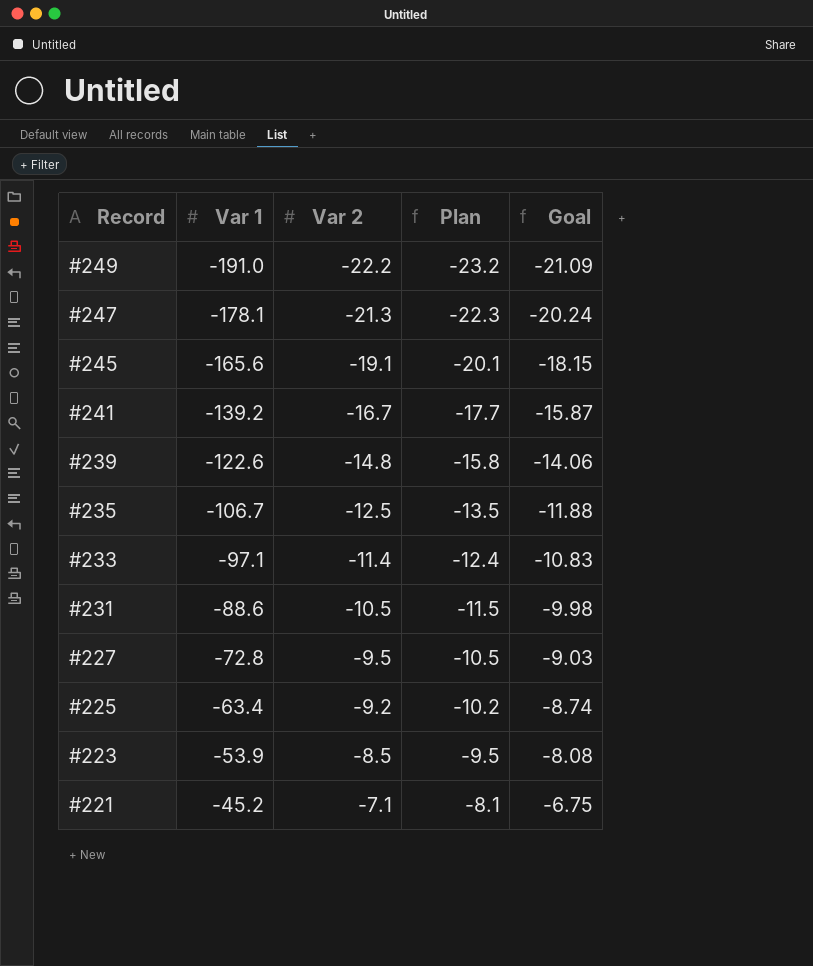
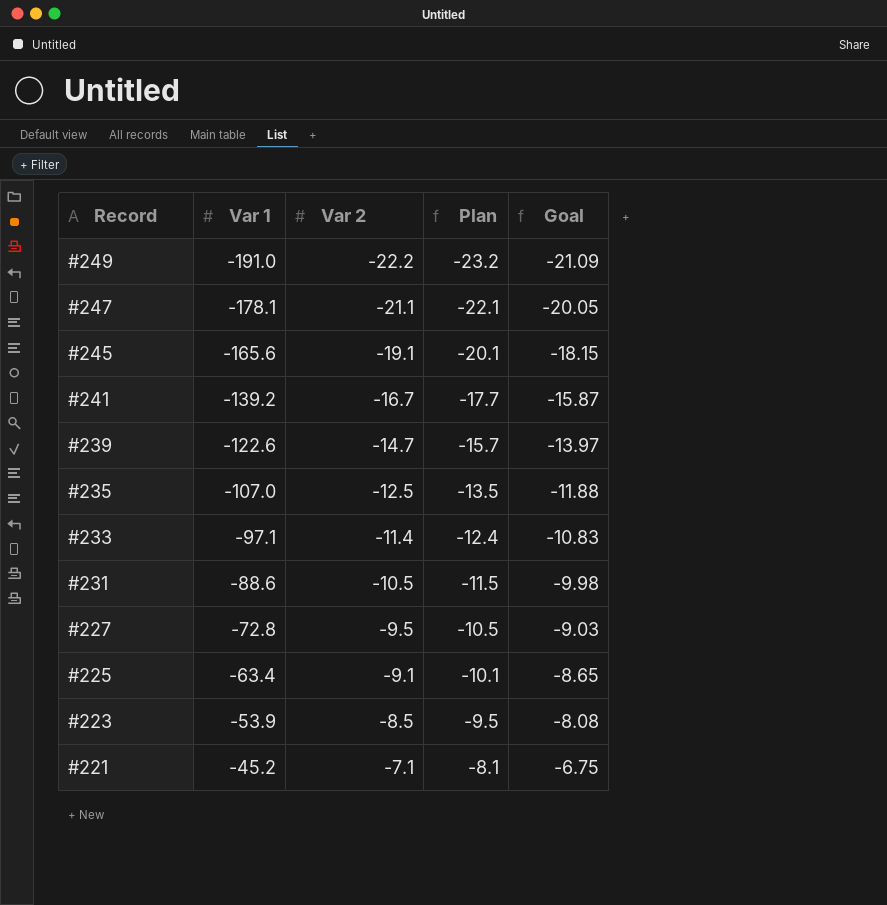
#247 | Var 2: -21.3 -> -21.1
#247 | Plan: -22.3 -> -22.1
#247 | Goal: -20.24 -> -20.05
#239 | Var 2: -14.8 -> -14.7
#239 | Plan: -15.8 -> -15.7
#239 | Goal: -14.06 -> -13.97
#235 | Var 1: -106.7 -> -107.0
#225 | Var 2: -9.2 -> -9.1
#225 | Plan: -10.2 -> -10.1
#225 | Goal: -8.74 -> -8.65

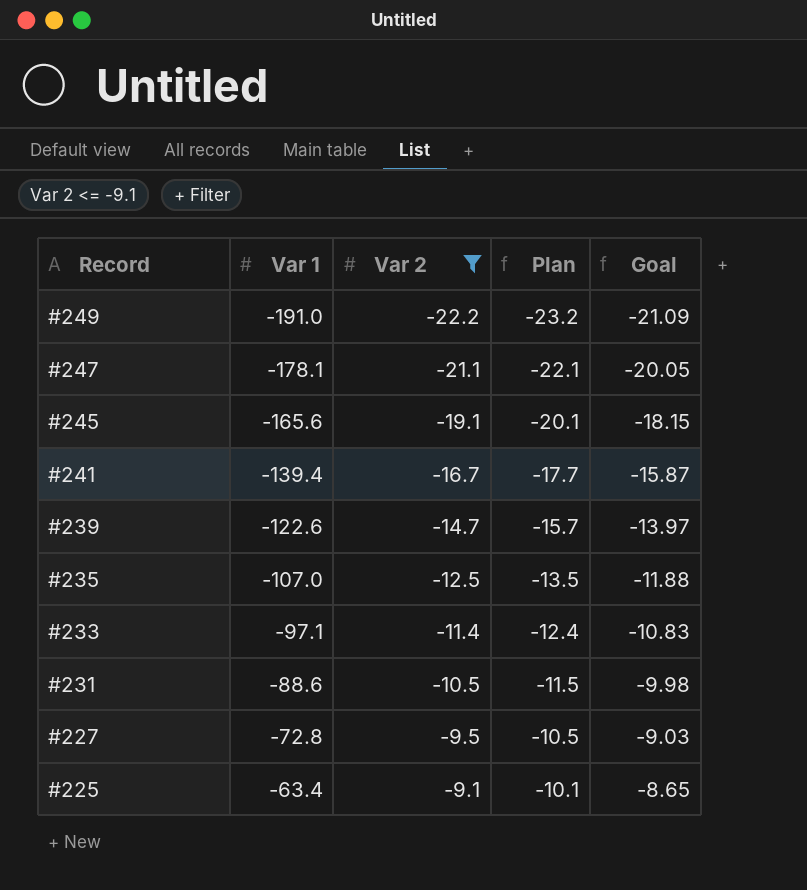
filter: none -> Var 2 <= -9.1
#241 | Var 1: -139.2 -> -139.4

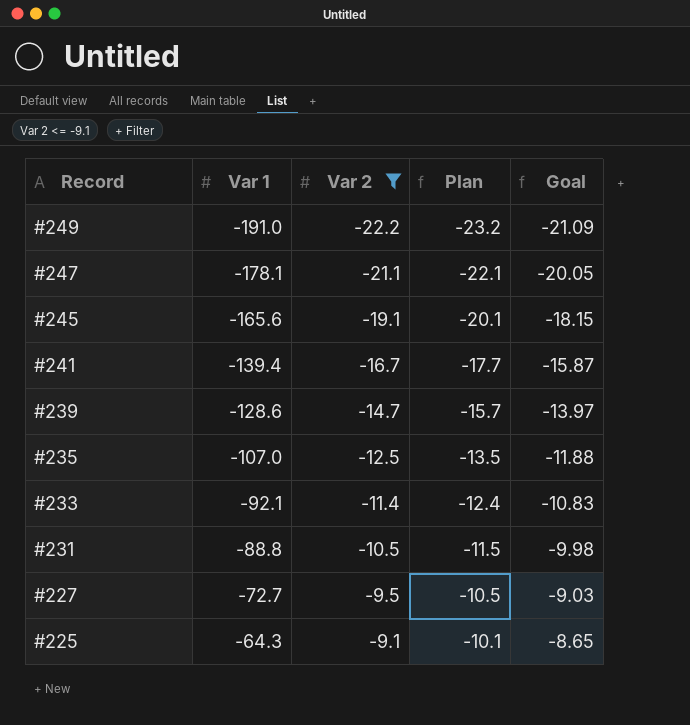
#239 | Var 1: -122.6 -> -128.6
#233 | Var 1: -97.1 -> -92.1
#231 | Var 1: -88.6 -> -88.8
#227 | Var 1: -72.8 -> -72.7
#225 | Var 1: -63.4 -> -64.3

